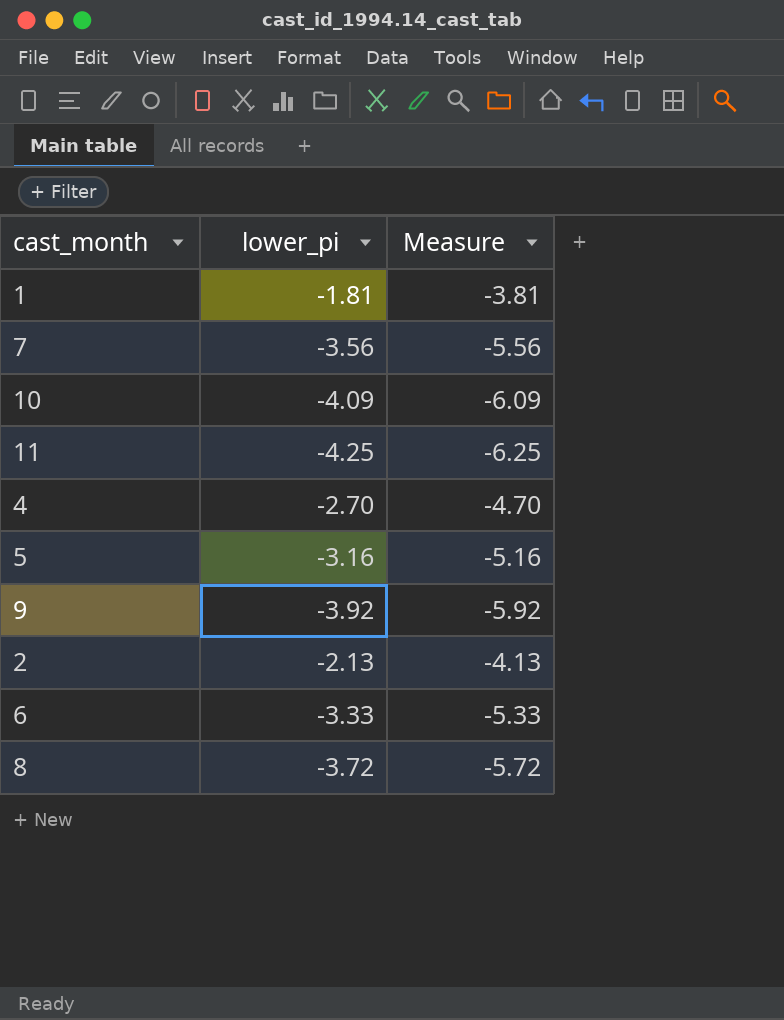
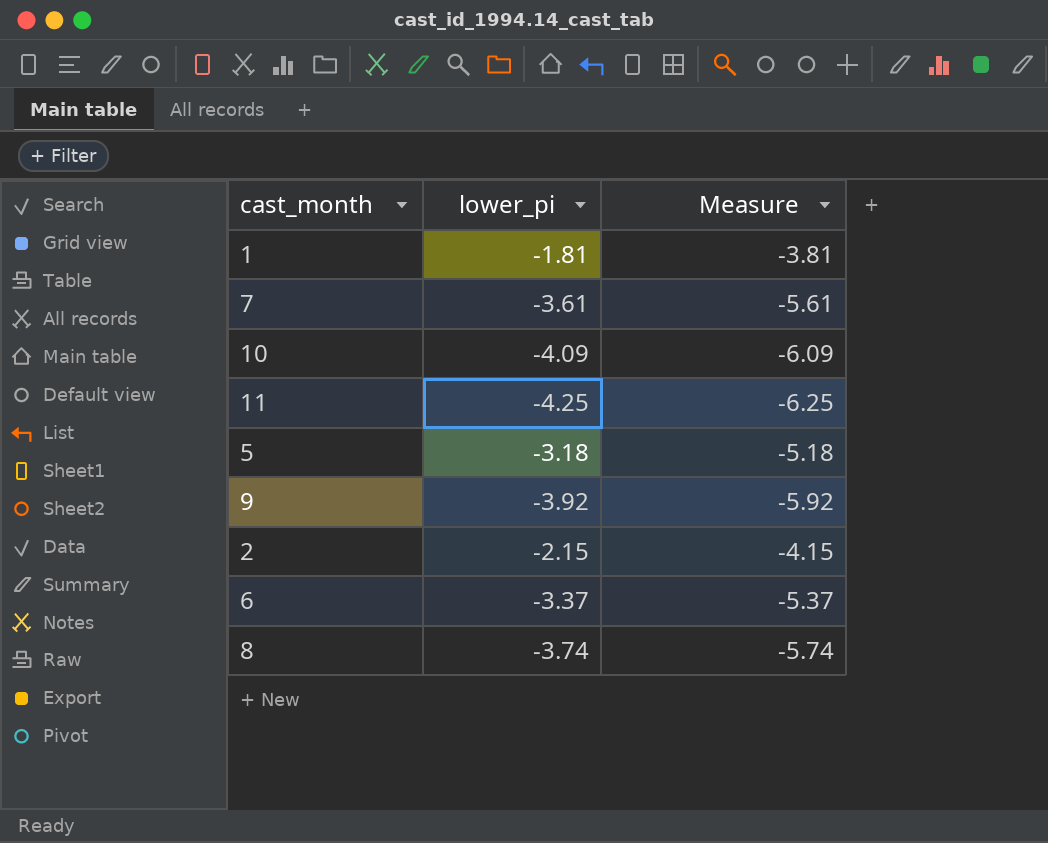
row 4: -2.70 | -4.70 -> none
7 | lower_pi: -3.56 -> -3.61
7 | Measure: -5.56 -> -5.61
5 | lower_pi: -3.16 -> -3.18
5 | Measure: -5.16 -> -5.18
2 | lower_pi: -2.13 -> -2.15
2 | Measure: -4.13 -> -4.15
6 | lower_pi: -3.33 -> -3.37
6 | Measure: -5.33 -> -5.37
8 | lower_pi: -3.72 -> -3.74
8 | Measure: -5.72 -> -5.74

